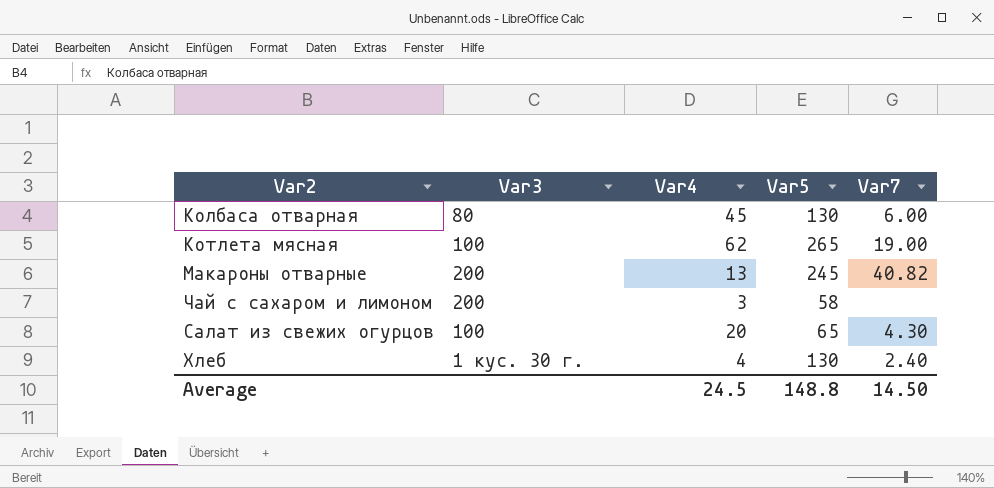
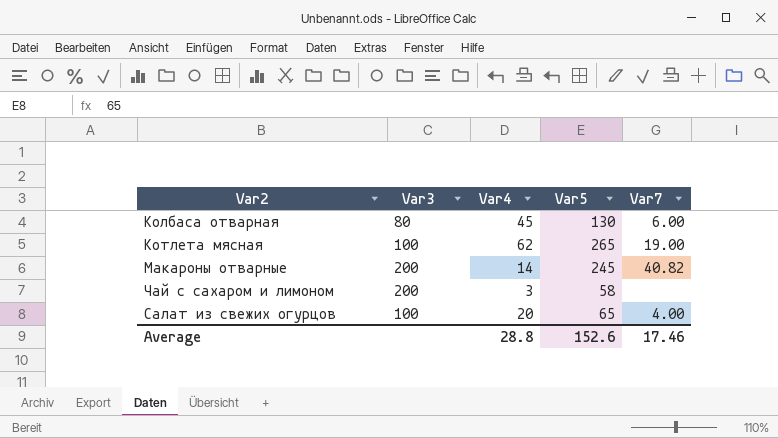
row Хлеб: 1 кус. 30 г. | 4 | 130 | 2.40 -> none
Макароны отварные | Var4: 13 -> 14
Салат из свежих огурцов | Var7: 4.30 -> 4.00
Average | Var4: 24.5 -> 28.8
Average | Var5: 148.8 -> 152.6
Average | Var7: 14.50 -> 17.46

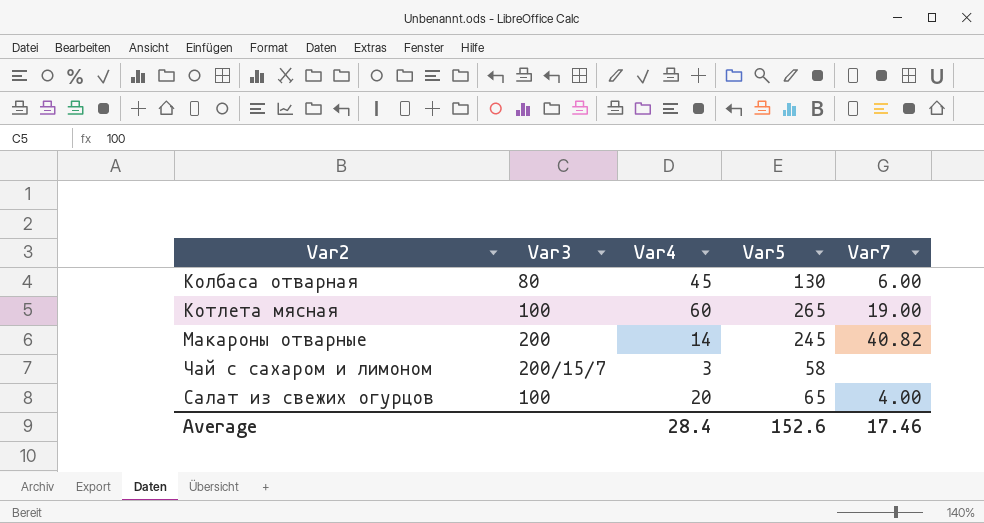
Котлета мясная | Var4: 62 -> 60
Чай с сахаром и лимоном | Var3: 200 -> 200/15/7
Average | Var4: 28.8 -> 28.4

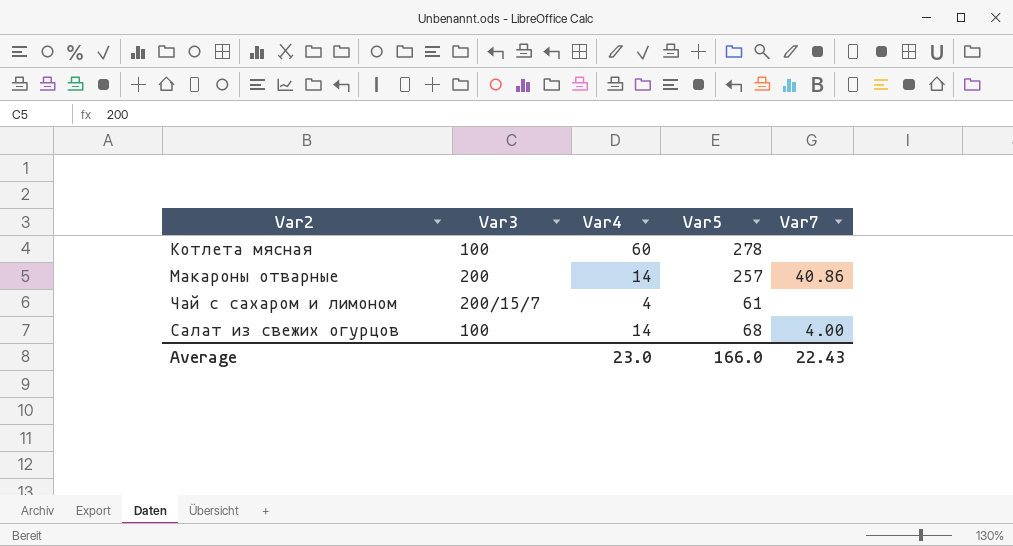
row Колбаса отварная: 80 | 45 | 130 | 6.00 -> none
Котлета мясная | Var5: 265 -> 278
Котлета мясная | Var7: 19.00 -> none
Макароны отварные | Var5: 245 -> 257
Макароны отварные | Var7: 40.82 -> 40.86
Чай с сахаром и лимоном | Var4: 3 -> 4
Чай с сахаром и лимоном | Var5: 58 -> 61
Салат из свежих огурцов | Var4: 20 -> 14
Салат из свежих огурцов | Var5: 65 -> 68
Average | Var4: 28.4 -> 23.0
Average | Var5: 152.6 -> 166.0
Average | Var7: 17.46 -> 22.43

